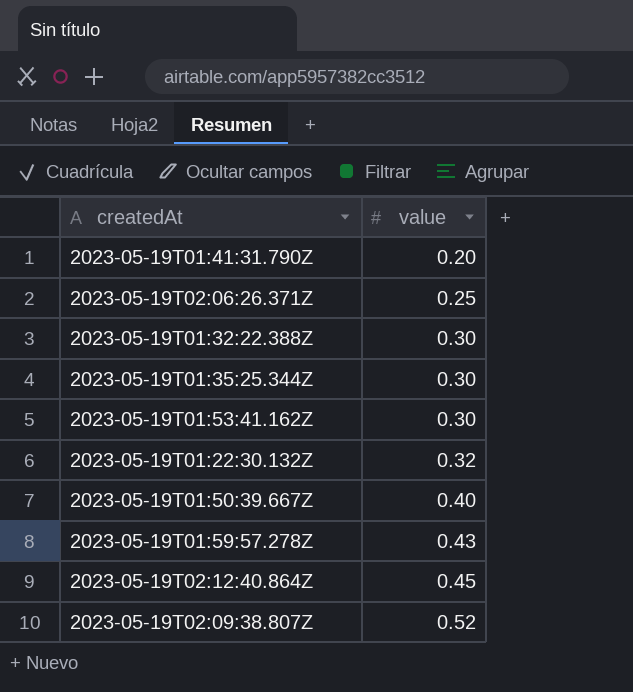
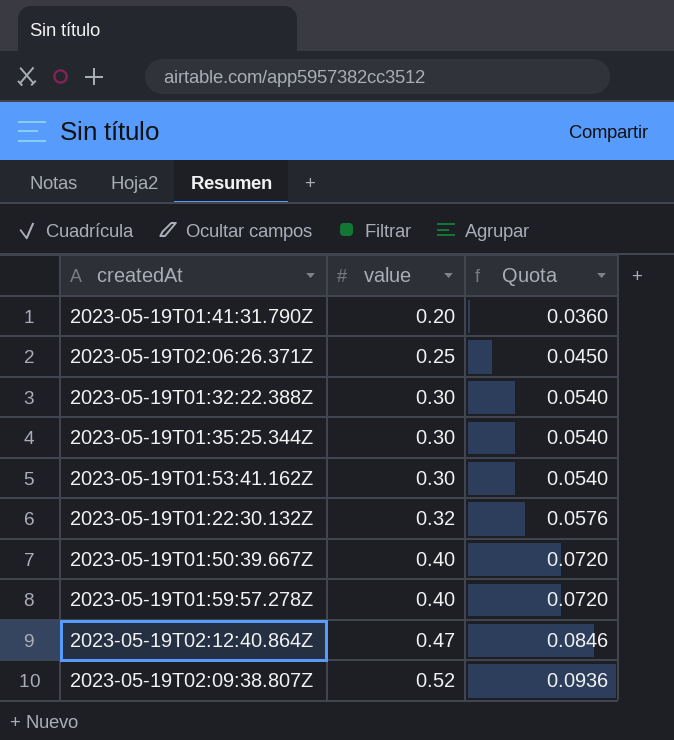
column Quota | formula: none -> [value] * 0.18
2023-05-19T01:59:57.278Z | value: 0.43 -> 0.40
2023-05-19T02:12:40.864Z | value: 0.45 -> 0.47

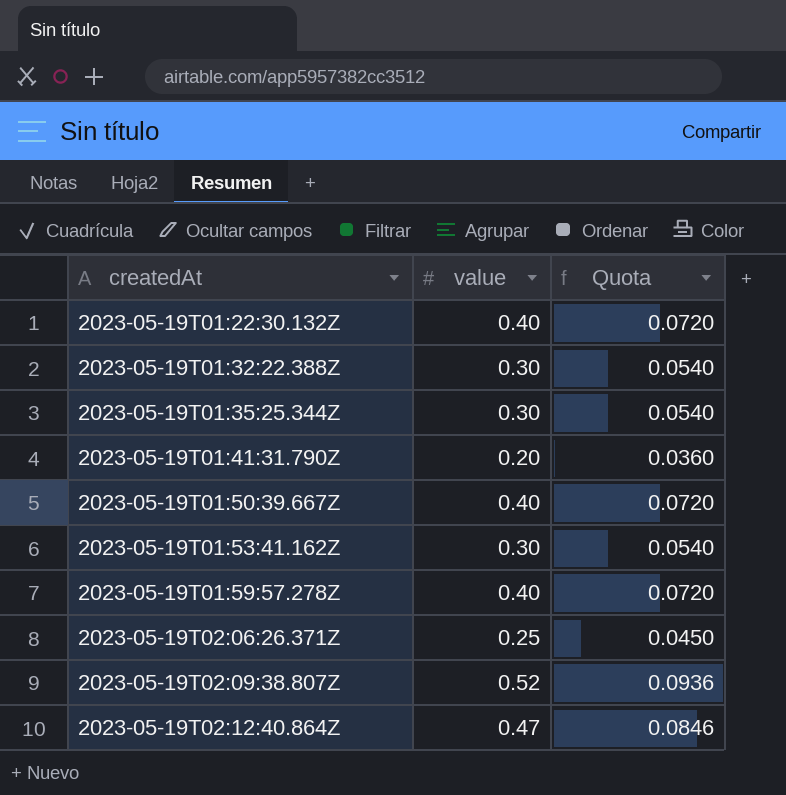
row order: value ascending -> createdAt ascending
2023-05-19T01:22:30.132Z | value: 0.32 -> 0.40
2023-05-19T01:22:30.132Z | Quota: 0.0576 -> 0.0720

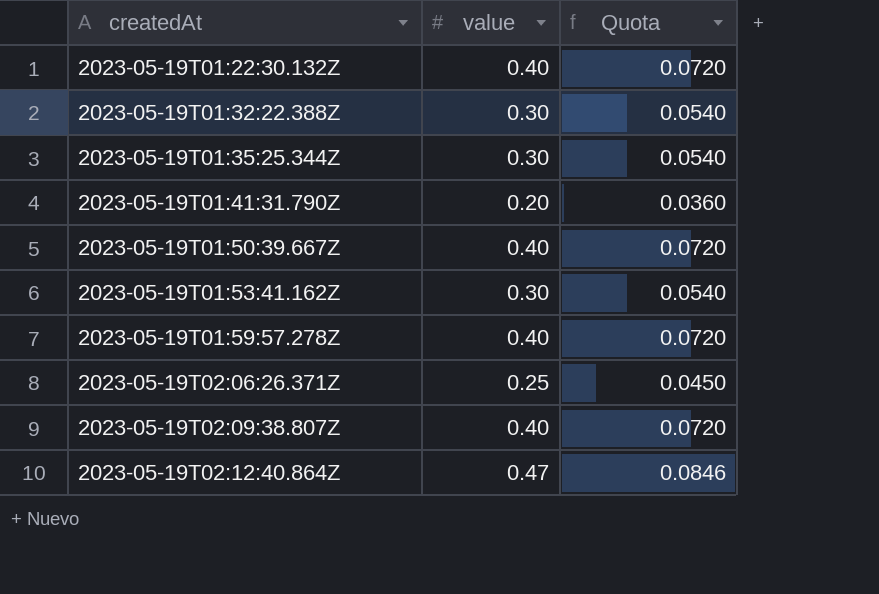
2023-05-19T02:09:38.807Z | value: 0.52 -> 0.40
2023-05-19T02:09:38.807Z | Quota: 0.0936 -> 0.0720

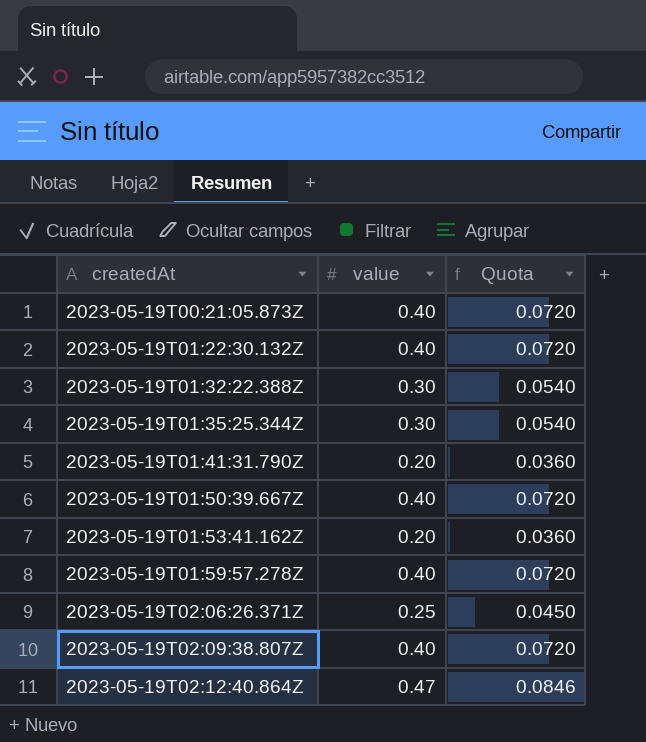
row 2023-05-19T00:21:05.873Z: none -> 0.40 | 0.0720
2023-05-19T01:53:41.162Z | value: 0.30 -> 0.20
2023-05-19T01:53:41.162Z | Quota: 0.0540 -> 0.0360

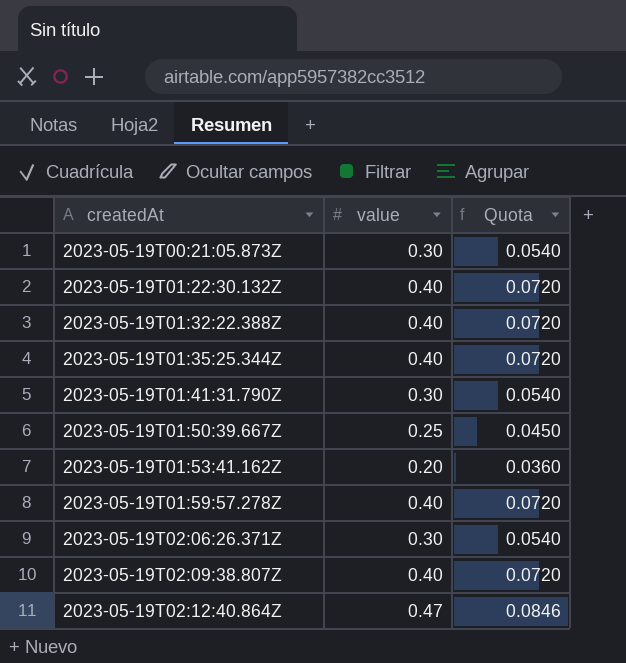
2023-05-19T00:21:05.873Z | value: 0.40 -> 0.30
2023-05-19T00:21:05.873Z | Quota: 0.0720 -> 0.0540
2023-05-19T01:32:22.388Z | value: 0.30 -> 0.40
2023-05-19T01:32:22.388Z | Quota: 0.0540 -> 0.0720
2023-05-19T01:35:25.344Z | value: 0.30 -> 0.40
2023-05-19T01:35:25.344Z | Quota: 0.0540 -> 0.0720
2023-05-19T01:41:31.790Z | value: 0.20 -> 0.30
2023-05-19T01:41:31.790Z | Quota: 0.0360 -> 0.0540
2023-05-19T01:50:39.667Z | value: 0.40 -> 0.25
2023-05-19T01:50:39.667Z | Quota: 0.0720 -> 0.0450
2023-05-19T02:06:26.371Z | value: 0.25 -> 0.30
2023-05-19T02:06:26.371Z | Quota: 0.0450 -> 0.0540

